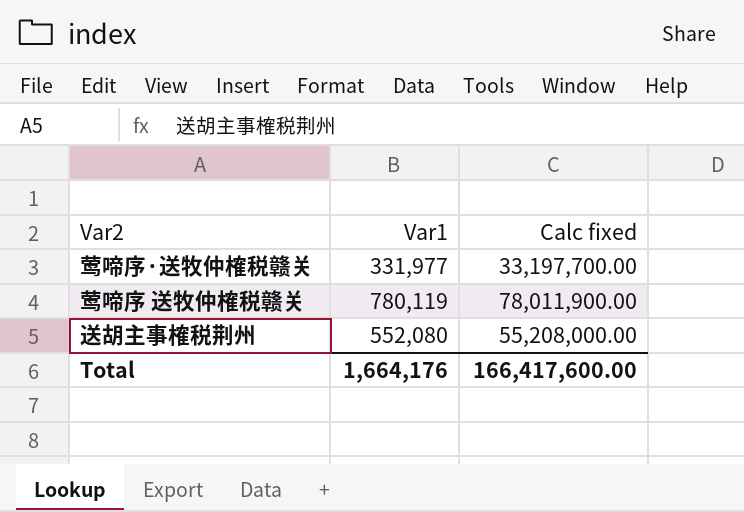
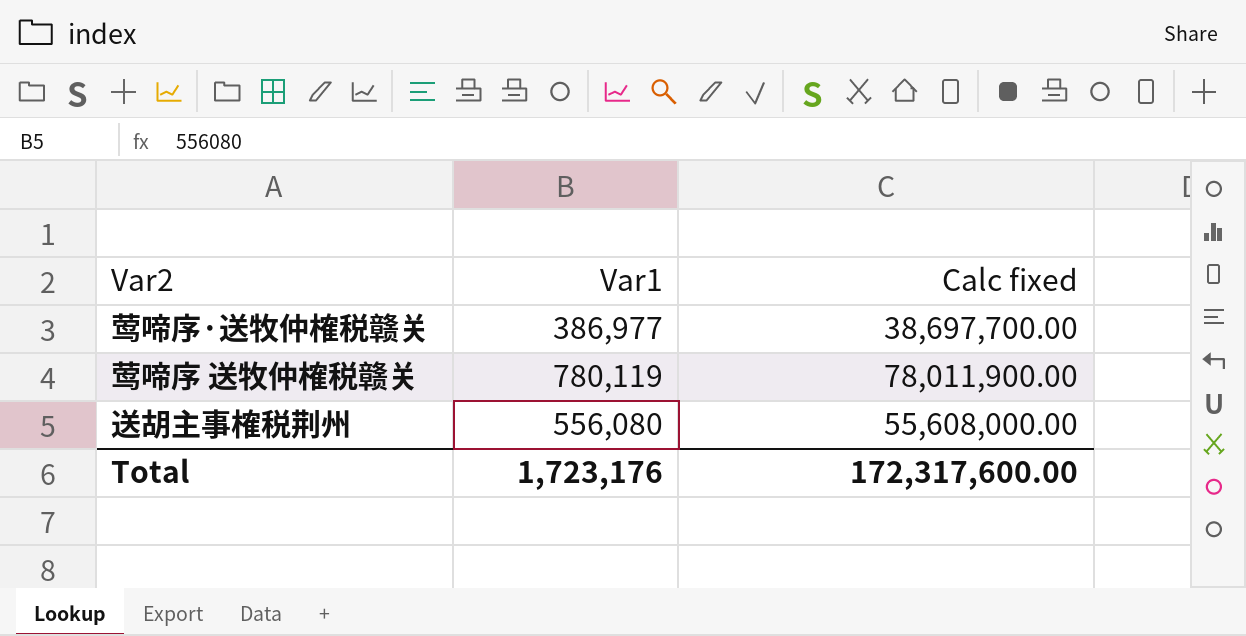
莺啼序·送牧仲榷税赣关 | Var1: 331,977 -> 386,977
莺啼序·送牧仲榷税赣关 | Calc fixed: 33,197,700.00 -> 38,697,700.00
送胡主事榷税荆州 | Var1: 552,080 -> 556,080
送胡主事榷税荆州 | Calc fixed: 55,208,000.00 -> 55,608,000.00
Total | Var1: 1,664,176 -> 1,723,176
Total | Calc fixed: 166,417,600.00 -> 172,317,600.00

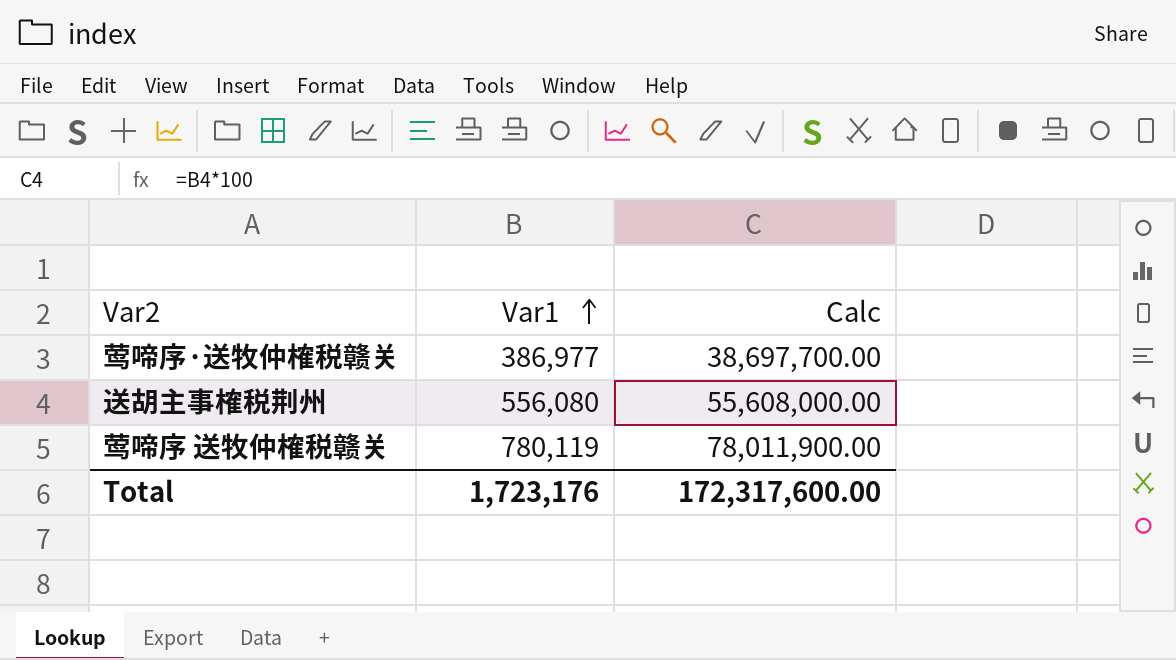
row order: none -> Var1 ascending
column name: Calc fixed -> Calc

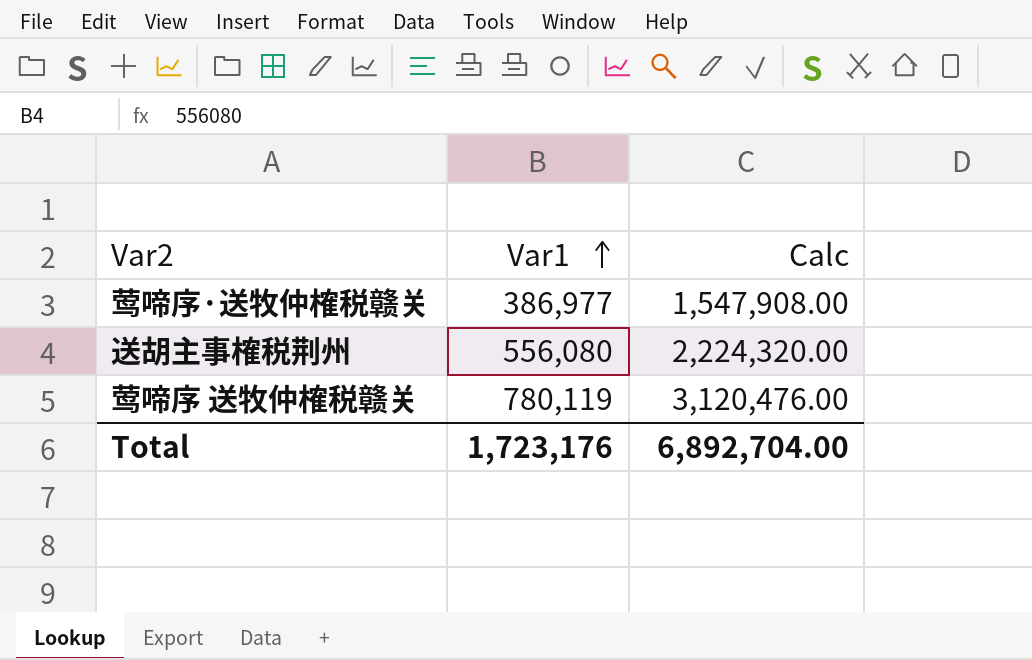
column Calc | formula: [Var1] * 100 -> [Var1] * 4
Total | Calc: 172,317,600.00 -> 6,892,704.00

